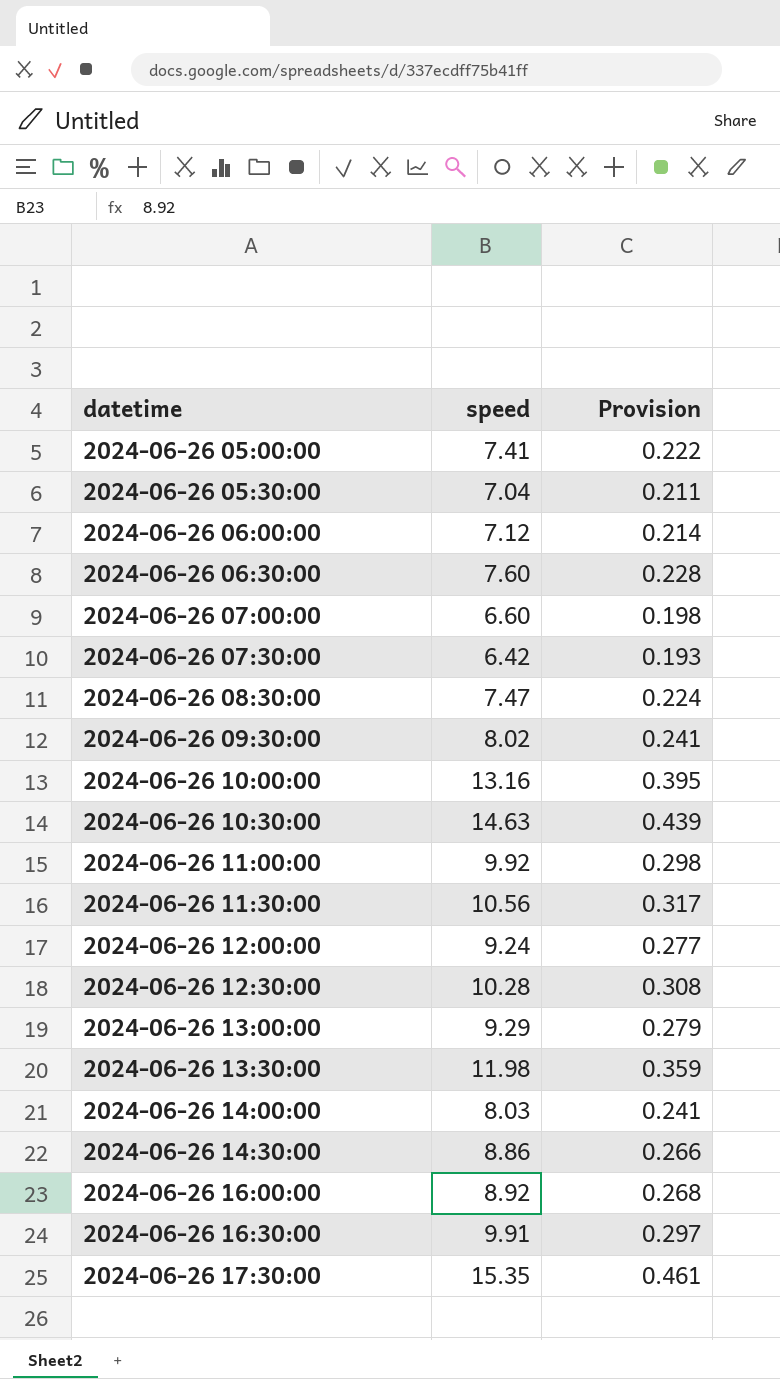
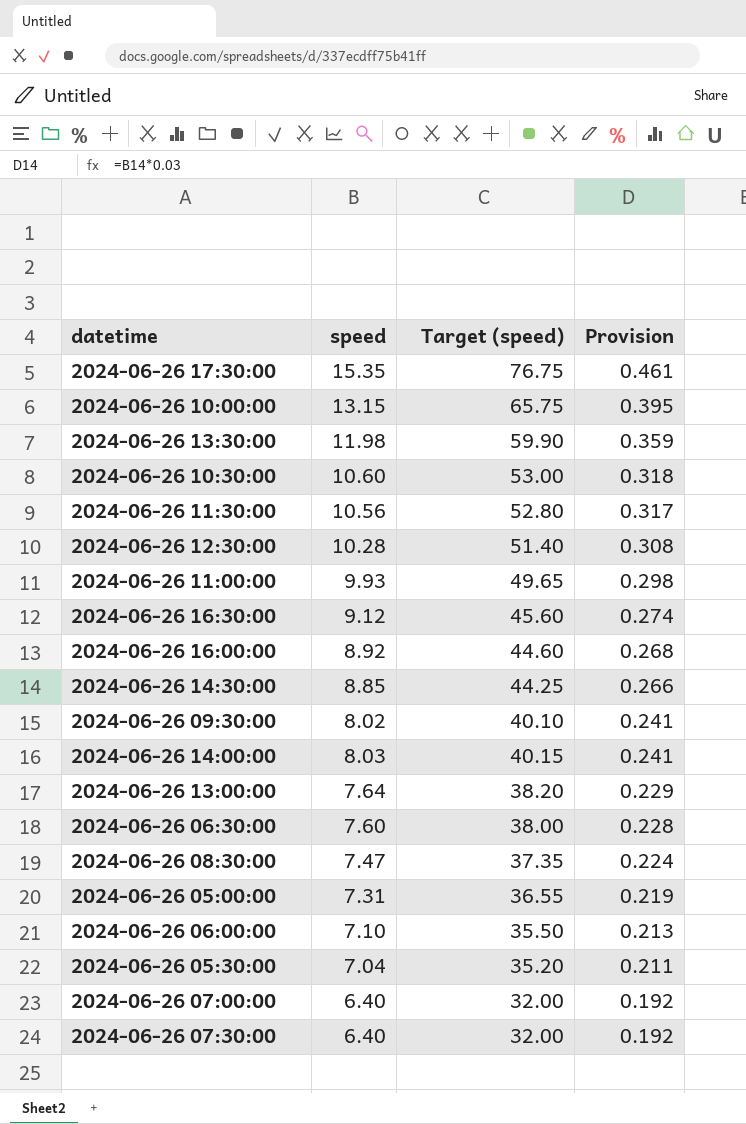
row order: datetime ascending -> Provision descending
column Target (speed) | formula: none -> [speed] * 5
row 2024-06-26 12:00:00: 9.24 | 0.277 -> none
2024-06-26 10:00:00 | speed: 13.16 -> 13.15
2024-06-26 10:30:00 | speed: 14.63 -> 10.60
2024-06-26 10:30:00 | Provision: 0.439 -> 0.318
2024-06-26 11:00:00 | speed: 9.92 -> 9.93
2024-06-26 16:30:00 | speed: 9.91 -> 9.12
2024-06-26 16:30:00 | Provision: 0.297 -> 0.274
2024-06-26 14:30:00 | speed: 8.86 -> 8.85
2024-06-26 13:00:00 | speed: 9.29 -> 7.64
2024-06-26 13:00:00 | Provision: 0.279 -> 0.229
2024-06-26 05:00:00 | speed: 7.41 -> 7.31
2024-06-26 05:00:00 | Provision: 0.222 -> 0.219
2024-06-26 06:00:00 | speed: 7.12 -> 7.10
2024-06-26 06:00:00 | Provision: 0.214 -> 0.213
2024-06-26 07:00:00 | speed: 6.60 -> 6.40
2024-06-26 07:00:00 | Provision: 0.198 -> 0.192
2024-06-26 07:30:00 | speed: 6.42 -> 6.40
2024-06-26 07:30:00 | Provision: 0.193 -> 0.192

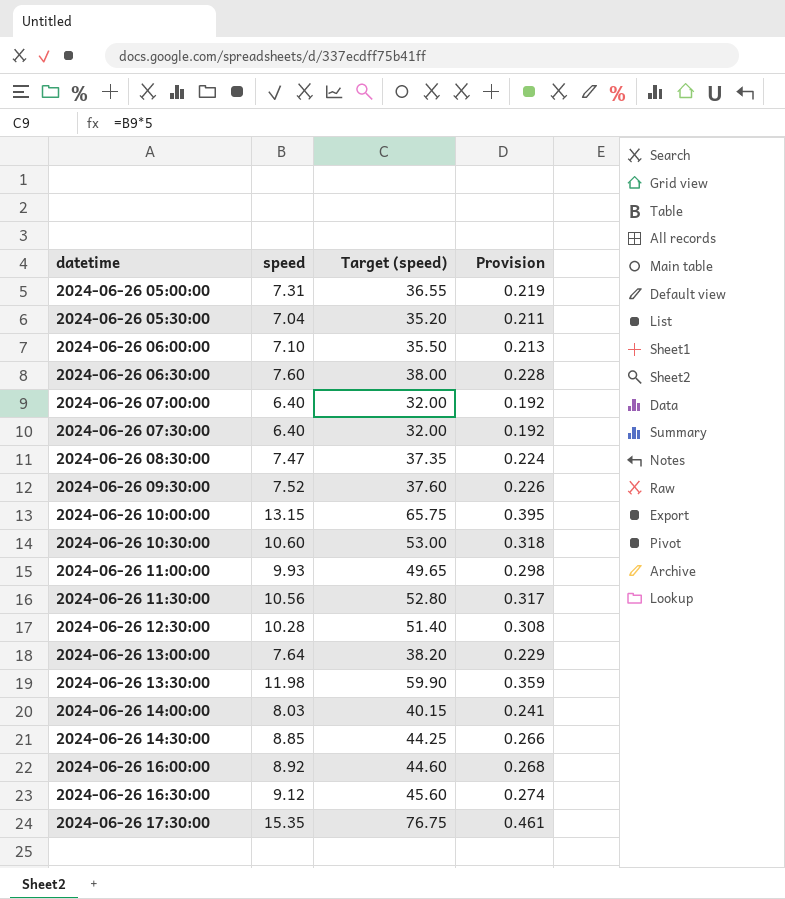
row order: Provision descending -> datetime ascending
2024-06-26 09:30:00 | speed: 8.02 -> 7.52
2024-06-26 09:30:00 | Target (speed): 40.10 -> 37.60
2024-06-26 09:30:00 | Provision: 0.241 -> 0.226

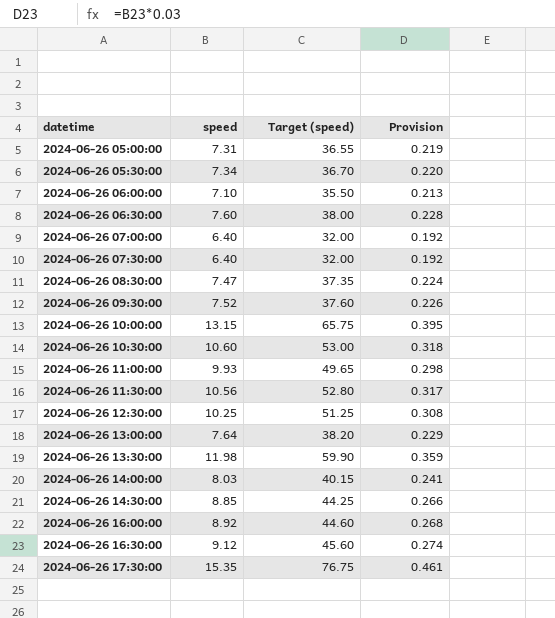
2024-06-26 05:30:00 | speed: 7.04 -> 7.34
2024-06-26 05:30:00 | Target (speed): 35.20 -> 36.70
2024-06-26 05:30:00 | Provision: 0.211 -> 0.220
2024-06-26 12:30:00 | speed: 10.28 -> 10.25
2024-06-26 12:30:00 | Target (speed): 51.40 -> 51.25

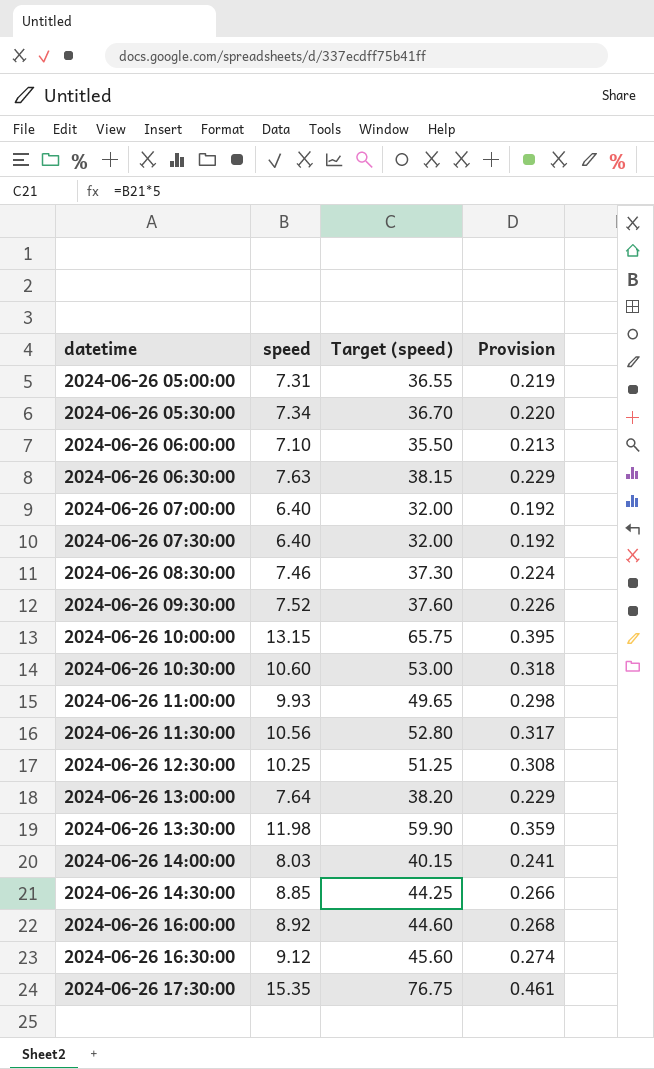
2024-06-26 06:30:00 | speed: 7.60 -> 7.63
2024-06-26 06:30:00 | Target (speed): 38.00 -> 38.15
2024-06-26 06:30:00 | Provision: 0.228 -> 0.229
2024-06-26 08:30:00 | speed: 7.47 -> 7.46
2024-06-26 08:30:00 | Target (speed): 37.35 -> 37.30

